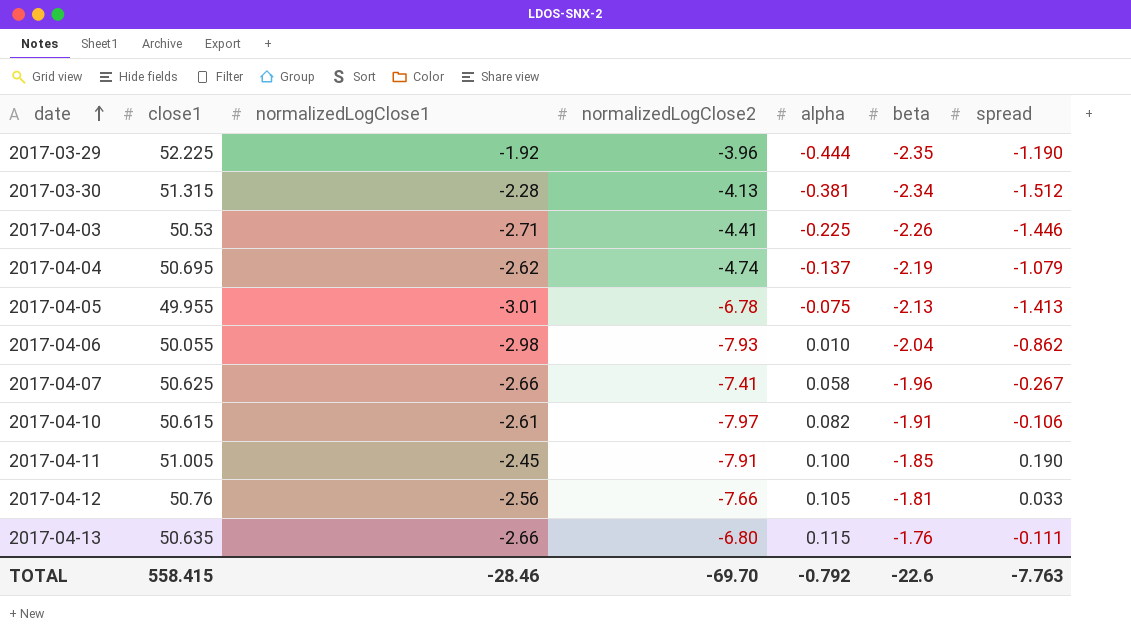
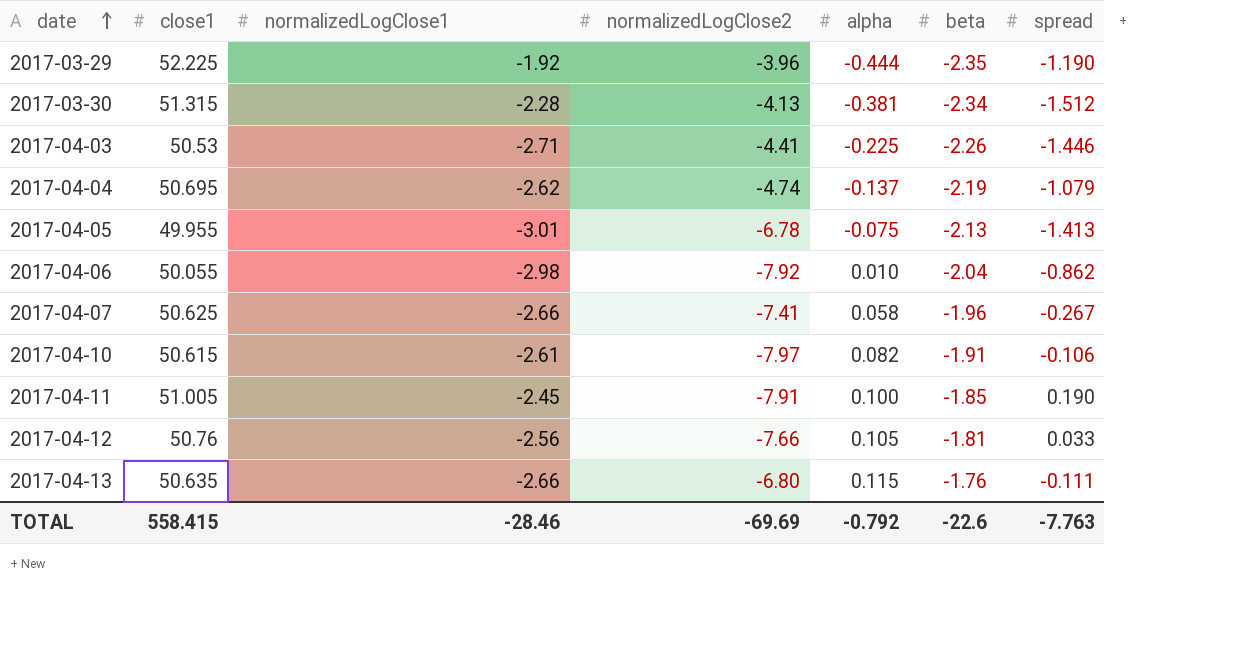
2017-04-06 | normalizedLogClose2: -7.93 -> -7.92
TOTAL | normalizedLogClose2: -69.70 -> -69.69

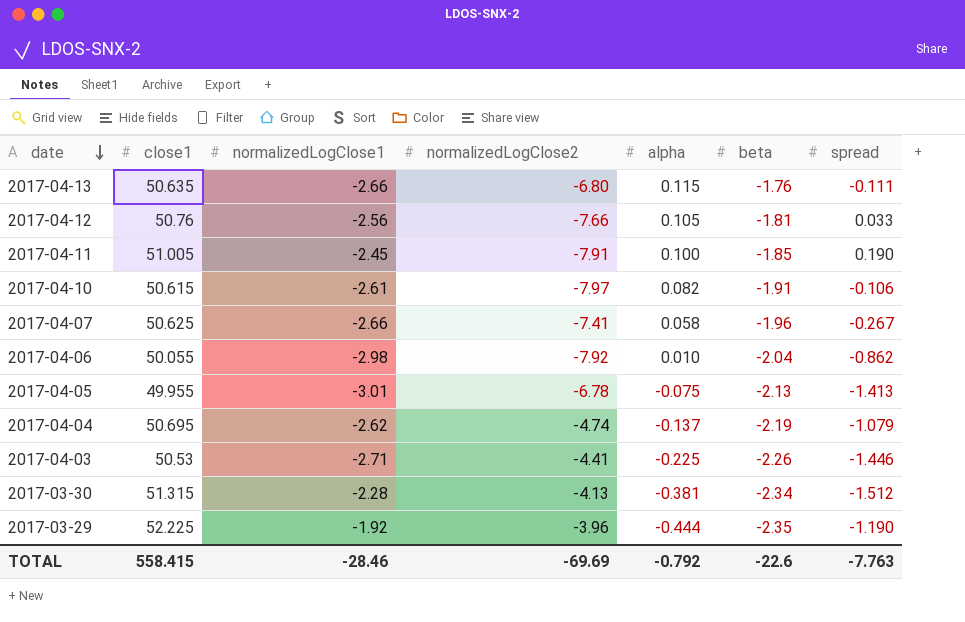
row order: date ascending -> date descending

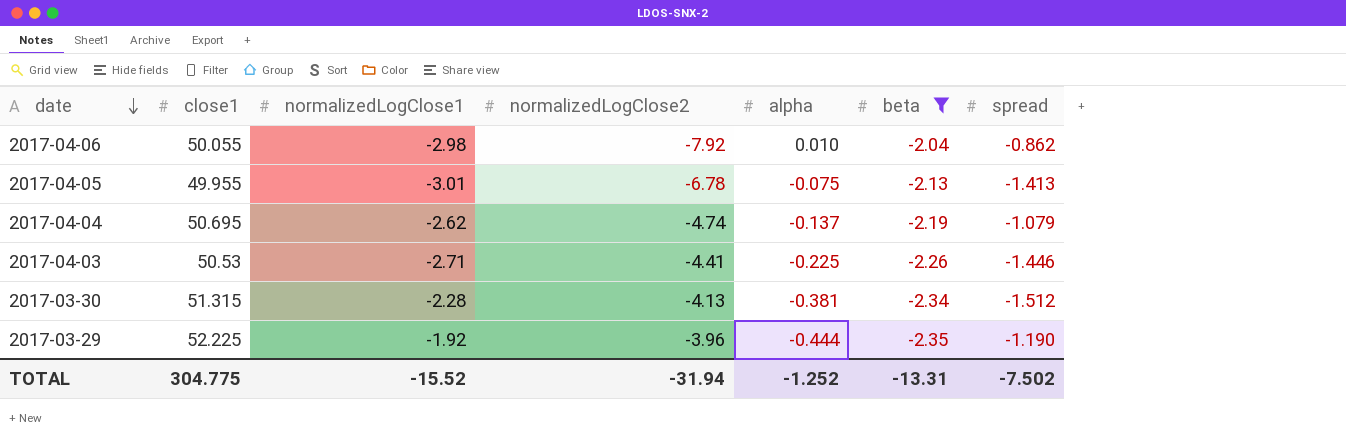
filter: none -> beta <= -2.04
TOTAL | close1: 558.415 -> 304.775
TOTAL | normalizedLogClose1: -28.46 -> -15.52
TOTAL | normalizedLogClose2: -69.69 -> -31.94
TOTAL | alpha: -0.792 -> -1.252
TOTAL | beta: -22.6 -> -13.31
TOTAL | spread: -7.763 -> -7.502

